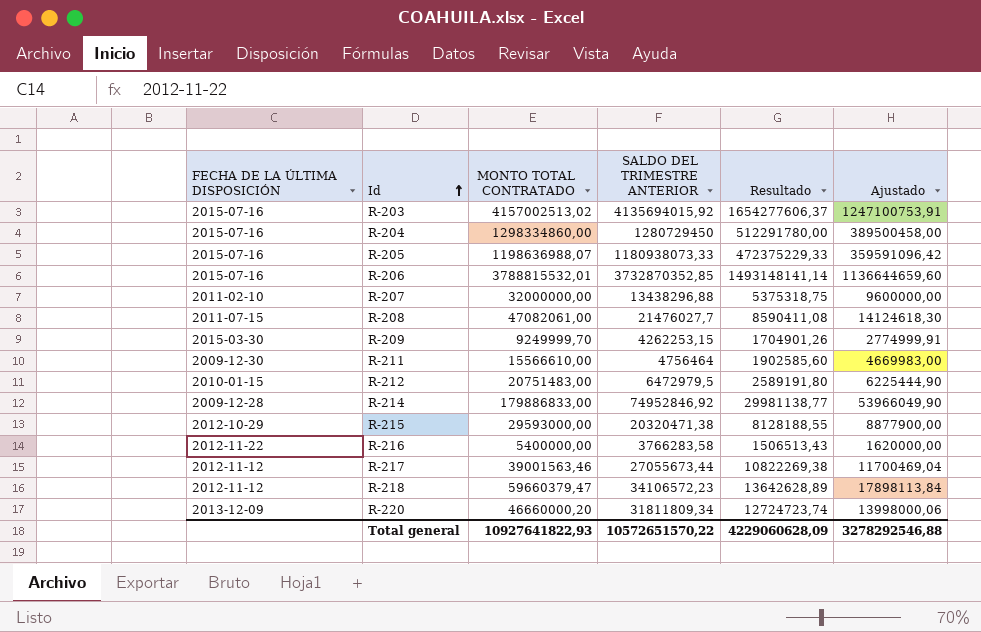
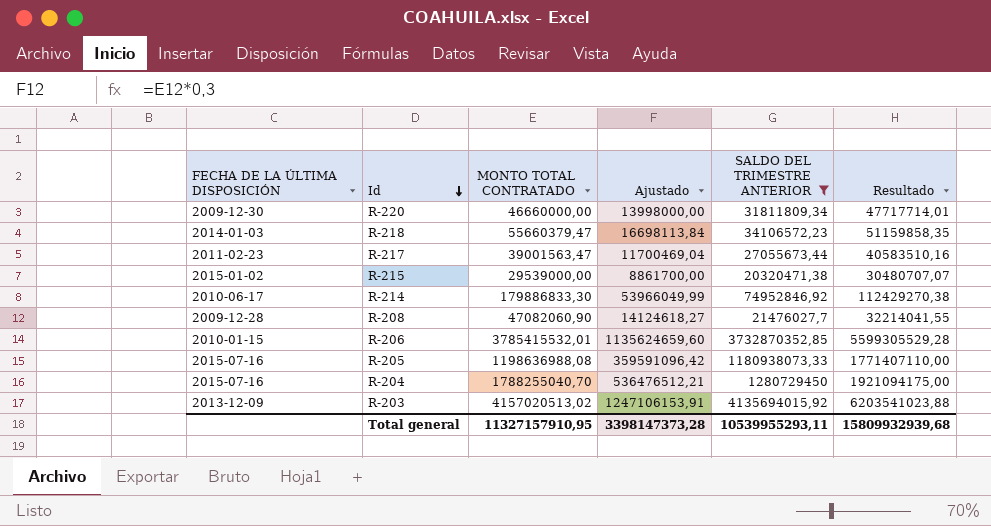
filter: none -> SALDO DEL TRIMESTRE ANTERIOR >= 20320471,38
row order: Id ascending -> Id descending
column Ajustado | position: 6 -> 4
column Resultado | formula: [SALDO DEL TRIMESTRE ANTERIOR] * 0,4 -> [SALDO DEL TRIMESTRE ANTERIOR] * 1,5
R-220 | FECHA DE LA ÚLTIMA DISPOSICIÓN: 2013-12-09 -> 2009-12-30
R-220 | MONTO TOTAL CONTRATADO: 46660000,20 -> 46660000,00
R-220 | Ajustado: 13998000,06 -> 13998000,00
R-218 | FECHA DE LA ÚLTIMA DISPOSICIÓN: 2012-11-12 -> 2014-01-03
R-218 | MONTO TOTAL CONTRATADO: 59660379,47 -> 55660379,47
R-218 | Ajustado: 17898113,84 -> 16698113,84
R-217 | FECHA DE LA ÚLTIMA DISPOSICIÓN: 2012-11-12 -> 2011-02-23
R-217 | MONTO TOTAL CONTRATADO: 39001563,46 -> 39001563,47
R-215 | FECHA DE LA ÚLTIMA DISPOSICIÓN: 2012-10-29 -> 2015-01-02
R-215 | MONTO TOTAL CONTRATADO: 29593000,00 -> 29539000,00
R-215 | Ajustado: 8877900,00 -> 8861700,00
R-214 | FECHA DE LA ÚLTIMA DISPOSICIÓN: 2009-12-28 -> 2010-06-17
R-214 | MONTO TOTAL CONTRATADO: 179886833,00 -> 179886833,30
R-214 | Ajustado: 53966049,90 -> 53966049,99
R-208 | FECHA DE LA ÚLTIMA DISPOSICIÓN: 2011-07-15 -> 2009-12-28
R-208 | MONTO TOTAL CONTRATADO: 47082061,00 -> 47082060,90
R-208 | Ajustado: 14124618,30 -> 14124618,27
R-206 | FECHA DE LA ÚLTIMA DISPOSICIÓN: 2015-07-16 -> 2010-01-15
R-206 | MONTO TOTAL CONTRATADO: 3788815532,01 -> 3785415532,01
R-206 | Ajustado: 1136644659,60 -> 1135624659,60
R-205 | MONTO TOTAL CONTRATADO: 1198636988,07 -> 1198636988,08
R-204 | MONTO TOTAL CONTRATADO: 1298334860,00 -> 1788255040,70
R-204 | Ajustado: 389500458,00 -> 536476512,21
R-203 | FECHA DE LA ÚLTIMA DISPOSICIÓN: 2015-07-16 -> 2013-12-09
R-203 | MONTO TOTAL CONTRATADO: 4157002513,02 -> 4157020513,02
R-203 | Ajustado: 1247100753,91 -> 1247106153,91
Total general | MONTO TOTAL CONTRATADO: 10927641822,93 -> 11327157910,95
Total general | Ajustado: 3278292546,88 -> 3398147373,28
Total general | SALDO DEL TRIMESTRE ANTERIOR: 10572651570,22 -> 10539955293,11
Total general | Resultado: 4229060628,09 -> 15809932939,68

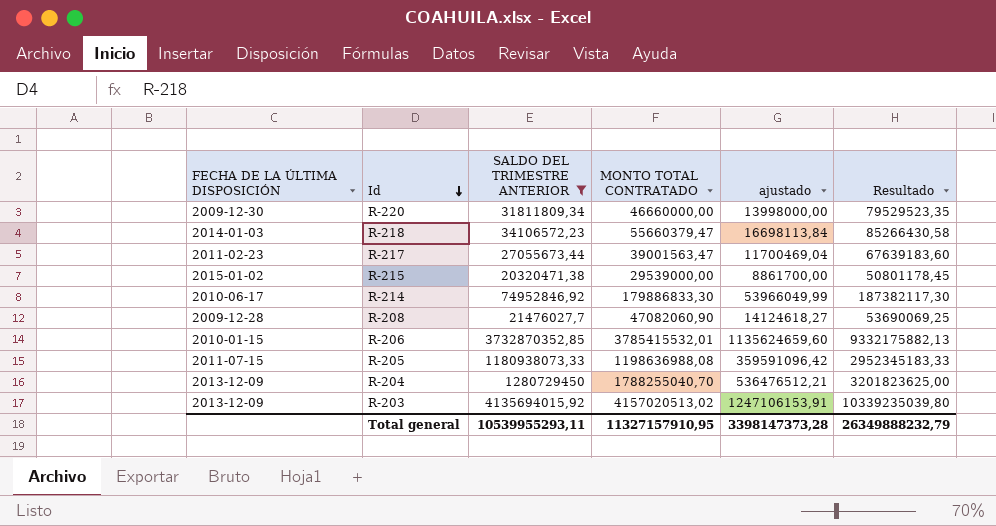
column SALDO DEL TRIMESTRE ANTERIOR | position: 5 -> 3
column name: Ajustado -> ajustado
column Resultado | formula: [SALDO DEL TRIMESTRE ANTERIOR] * 1,5 -> [SALDO DEL TRIMESTRE ANTERIOR] * 2,5
R-205 | FECHA DE LA ÚLTIMA DISPOSICIÓN: 2015-07-16 -> 2011-07-15
R-204 | FECHA DE LA ÚLTIMA DISPOSICIÓN: 2015-07-16 -> 2013-12-09
Total general | Resultado: 15809932939,68 -> 26349888232,79

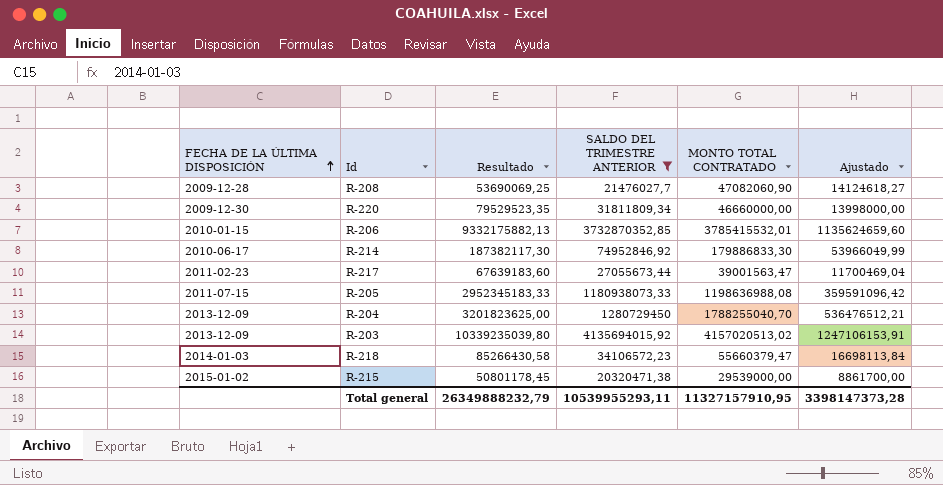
row order: Id descending -> FECHA DE LA ÚLTIMA DISPOSICIÓN ascending
column Resultado | position: 6 -> 3
column name: ajustado -> Ajustado

